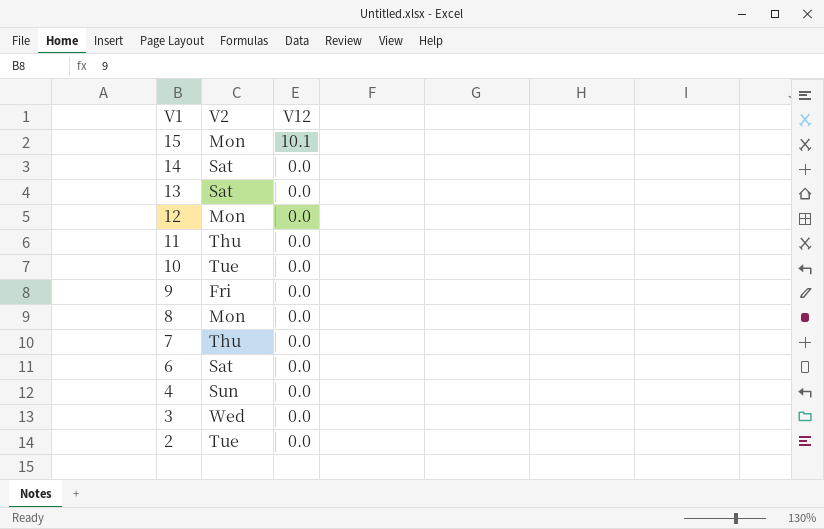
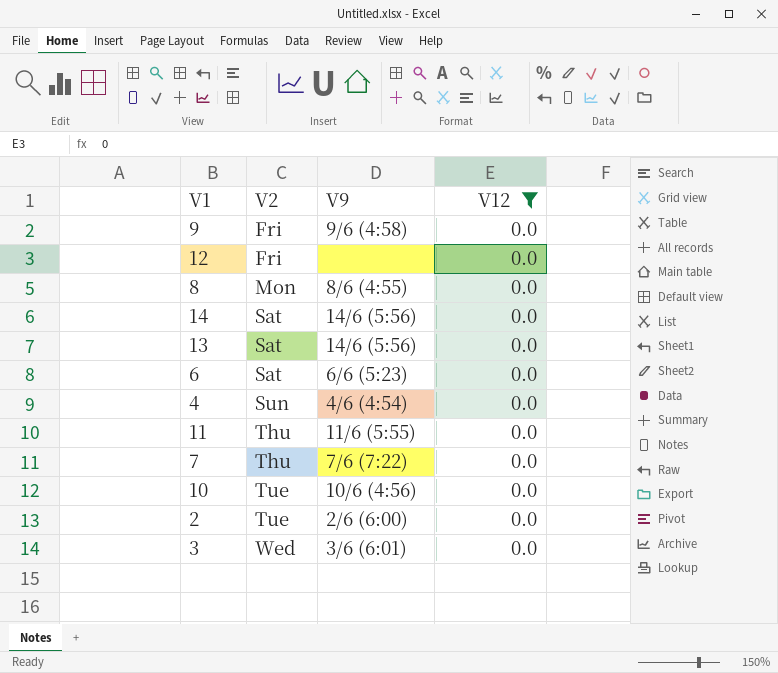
filter: none -> V12 = 0.0
row order: V1 descending -> V2 ascending
column V9 | position: none -> 3
12 | V2: Mon -> Fri

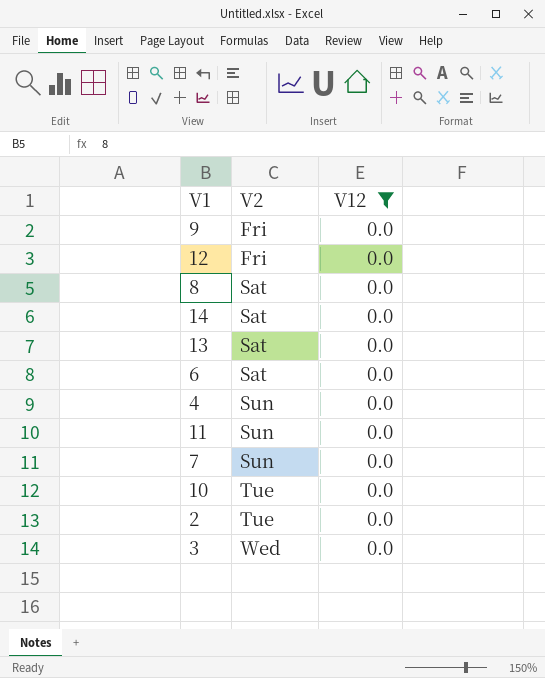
column V9 | position: 3 -> none
8 | V2: Mon -> Sat
11 | V2: Thu -> Sun
7 | V2: Thu -> Sun

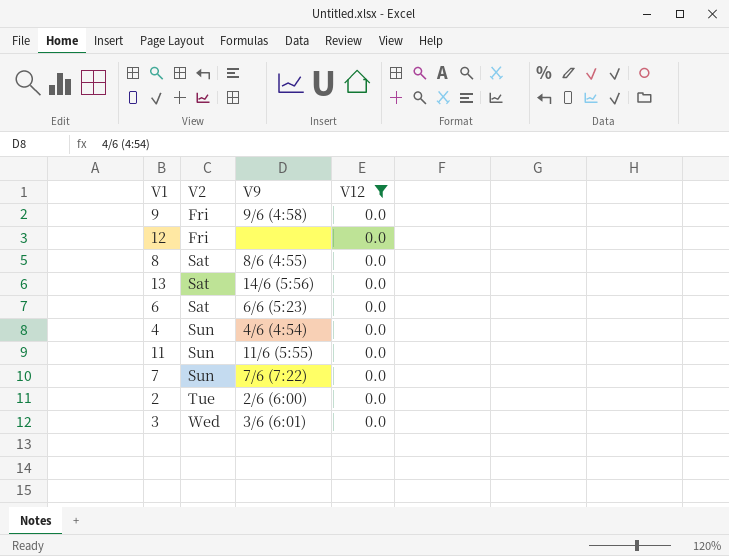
column V9 | position: none -> 3
row 14: Sat | 0.0 -> none
row 10: Tue | 0.0 -> none

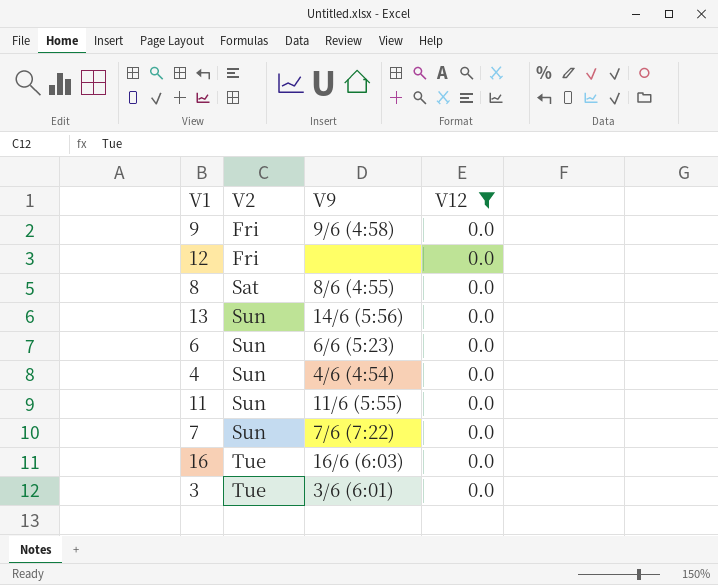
row 2: Tue | 2/6 (6:00) | 0.0 -> none
13 | V2: Sat -> Sun
6 | V2: Sat -> Sun
row 16: none -> Tue | 16/6 (6:03) | 0.0
3 | V2: Wed -> Tue

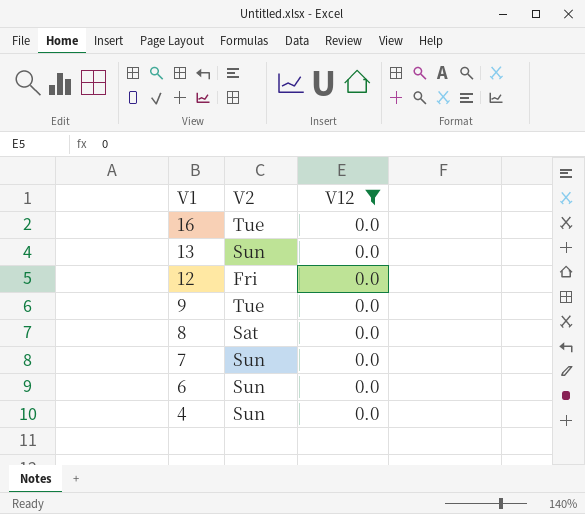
row order: V2 ascending -> V1 descending
column V9 | position: 3 -> none
row 11: Sun | 11/6 (5:55) | 0.0 -> none
row 3: Tue | 3/6 (6:01) | 0.0 -> none
9 | V2: Fri -> Tue

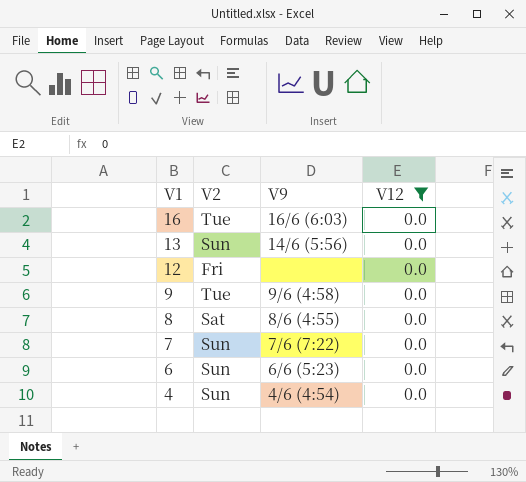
column V9 | position: none -> 3

